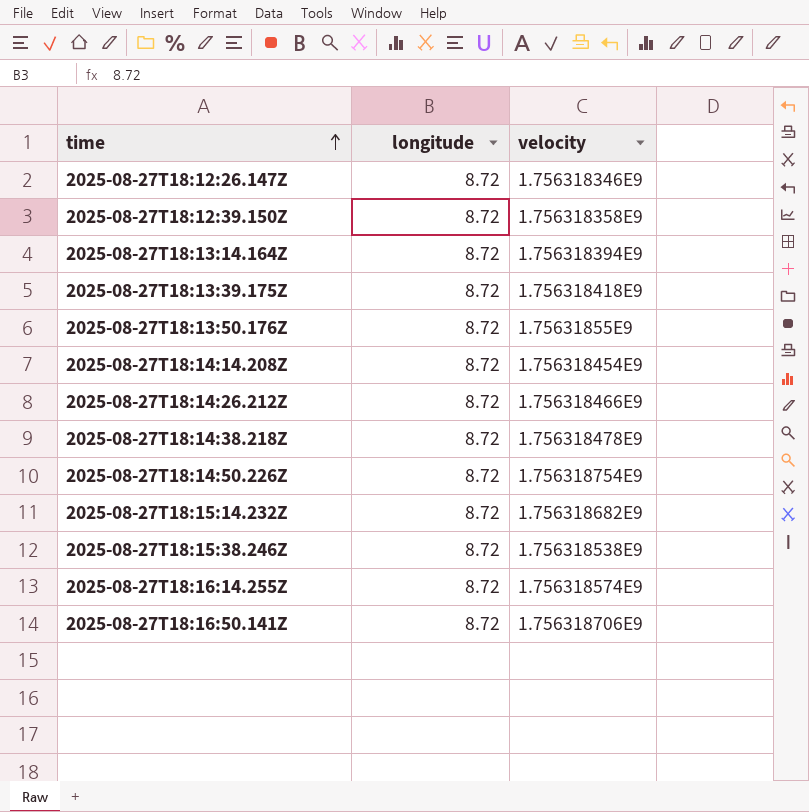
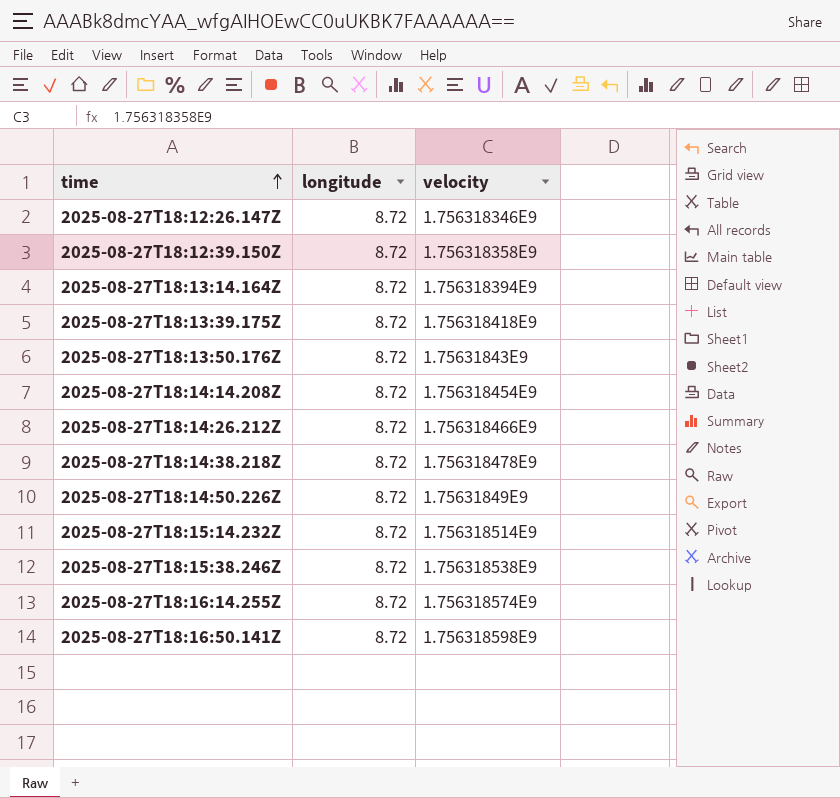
2025-08-27T18:13:50.176Z | velocity: 1.75631855E9 -> 1.75631843E9
2025-08-27T18:14:50.226Z | velocity: 1.756318754E9 -> 1.75631849E9
2025-08-27T18:15:14.232Z | velocity: 1.756318682E9 -> 1.756318514E9
2025-08-27T18:16:50.141Z | velocity: 1.756318706E9 -> 1.756318598E9

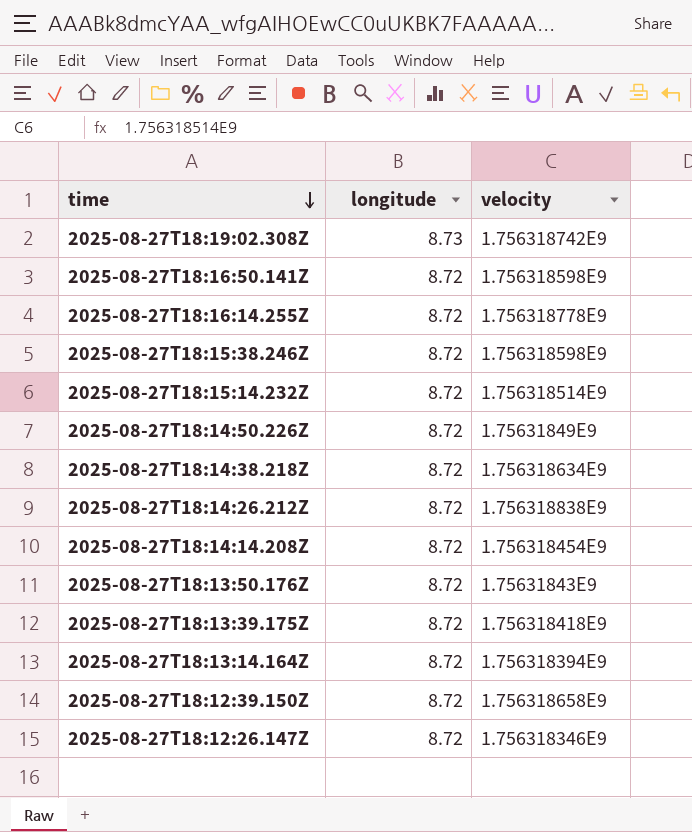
row order: time ascending -> time descending
row 2025-08-27T18:19:02.308Z: none -> 8.73 | 1.756318742E9
2025-08-27T18:16:14.255Z | velocity: 1.756318574E9 -> 1.756318778E9
2025-08-27T18:15:38.246Z | velocity: 1.756318538E9 -> 1.756318598E9
2025-08-27T18:14:38.218Z | velocity: 1.756318478E9 -> 1.756318634E9
2025-08-27T18:14:26.212Z | velocity: 1.756318466E9 -> 1.756318838E9
2025-08-27T18:12:39.150Z | velocity: 1.756318358E9 -> 1.756318658E9

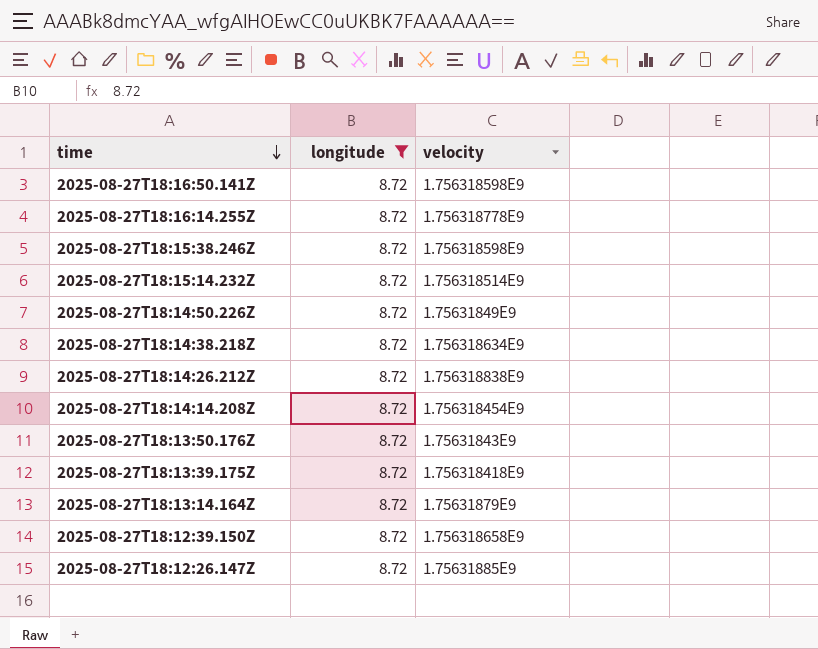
filter: none -> longitude = 8.72
2025-08-27T18:13:14.164Z | velocity: 1.756318394E9 -> 1.75631879E9
2025-08-27T18:12:26.147Z | velocity: 1.756318346E9 -> 1.75631885E9

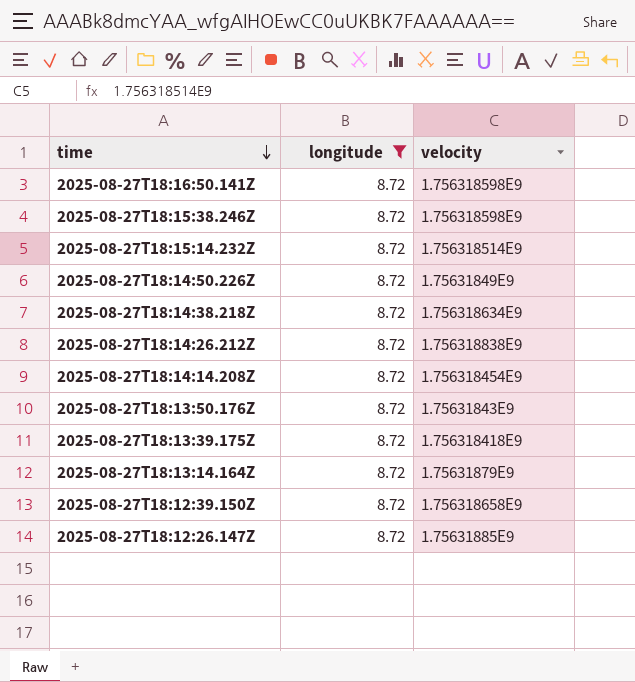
row 2025-08-27T18:16:14.255Z: 8.72 | 1.756318778E9 -> none

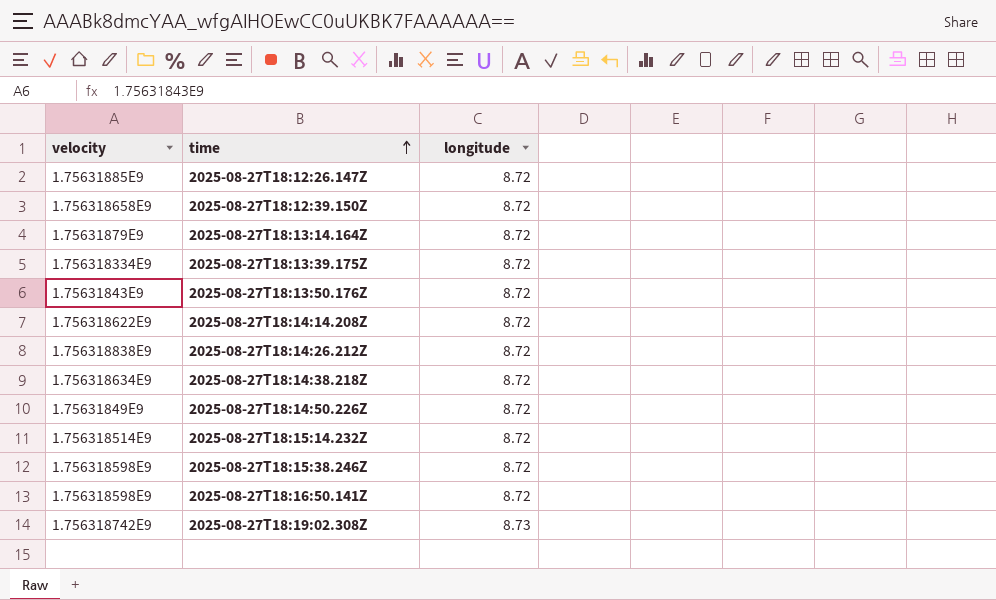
filter: longitude = 8.72 -> none
row order: time descending -> time ascending
column velocity | position: 3 -> 1
2025-08-27T18:13:39.175Z | velocity: 1.756318418E9 -> 1.756318334E9
2025-08-27T18:14:14.208Z | velocity: 1.756318454E9 -> 1.756318622E9

